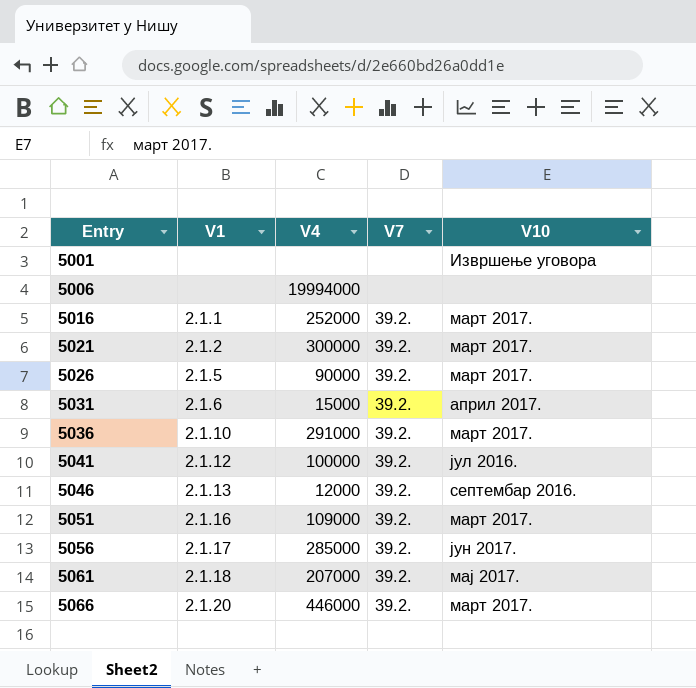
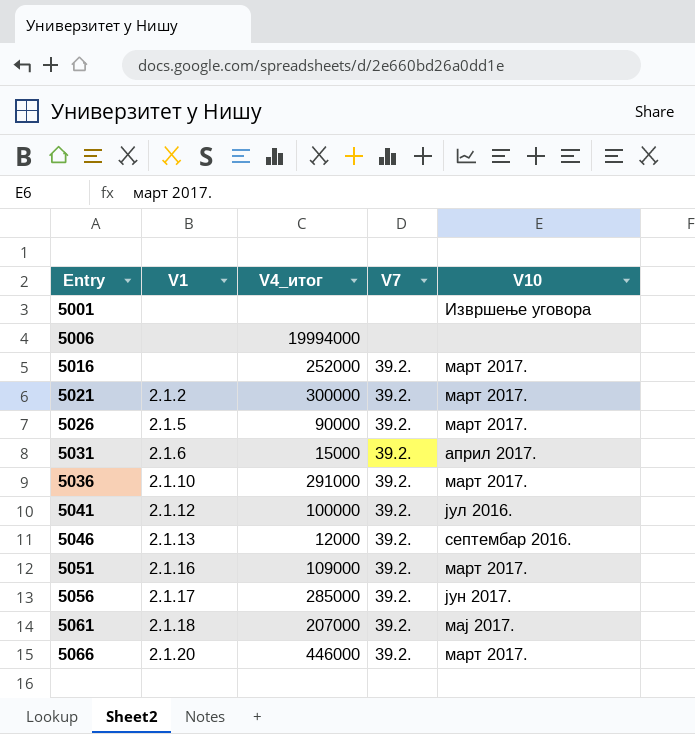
column name: V4 -> V4_итог
5016 | V1: 2.1.1 -> none

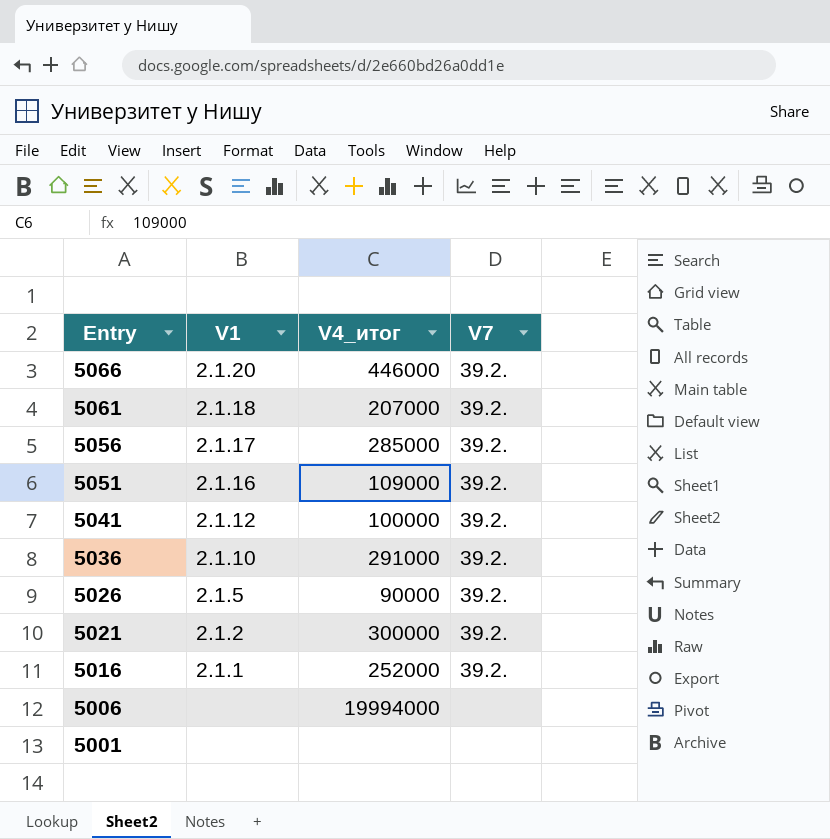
row order: Entry ascending -> Entry descending
column V10 | position: 5 -> none
row 5031: 2.1.6 | 15000 | 39.2. | април 2017. -> none
row 5046: 2.1.13 | 12000 | 39.2. | септембар 2016. -> none
5016 | V1: none -> 2.1.1

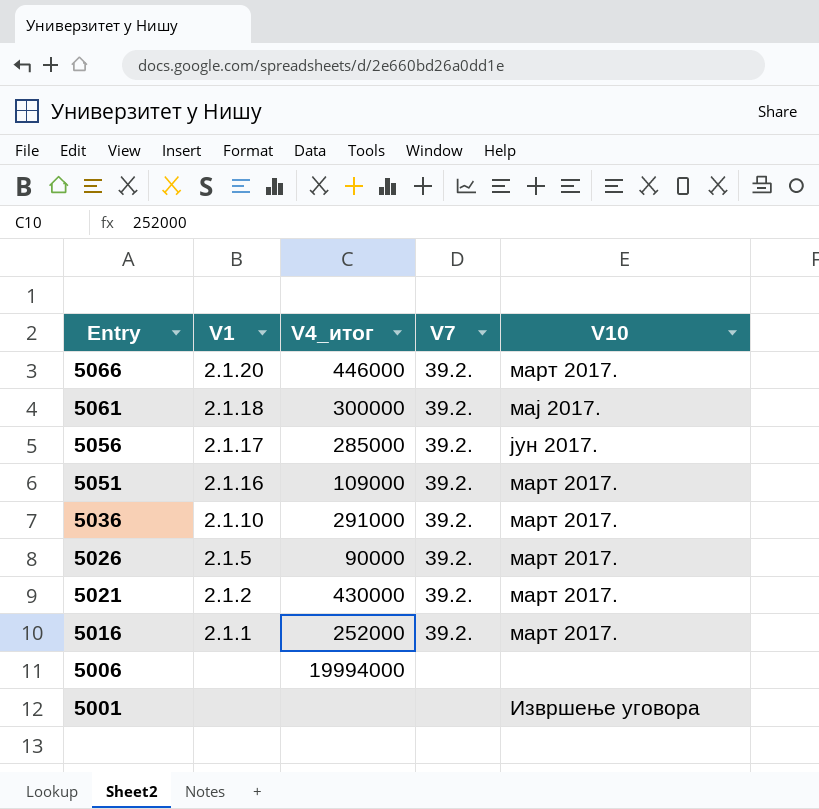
column V10 | position: none -> 5
row 5041: 2.1.12 | 100000 | 39.2. -> none
5061 | V4_итог: 207000 -> 300000
5021 | V4_итог: 300000 -> 430000

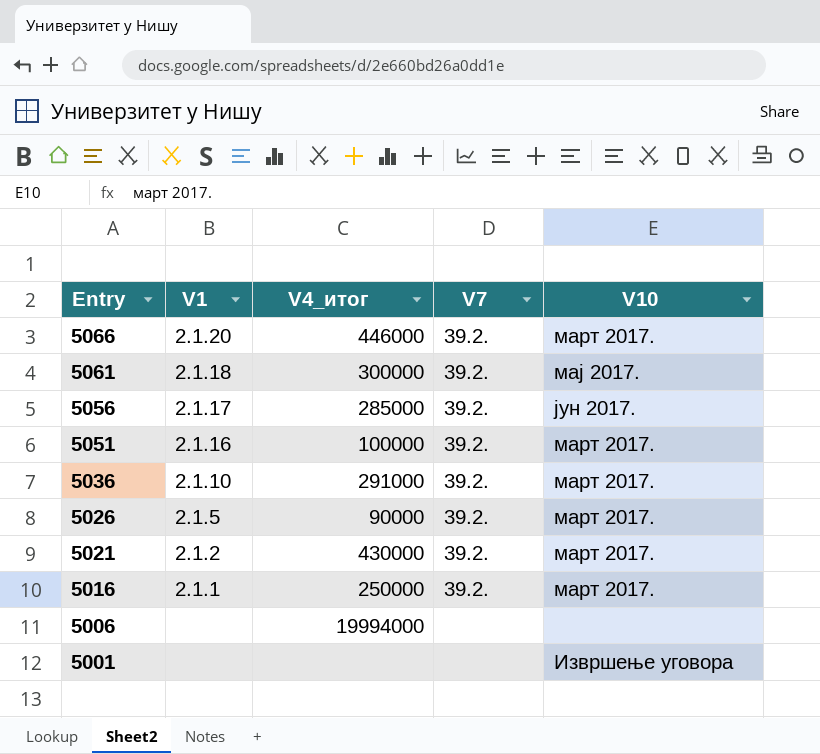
5051 | V4_итог: 109000 -> 100000
5016 | V4_итог: 252000 -> 250000

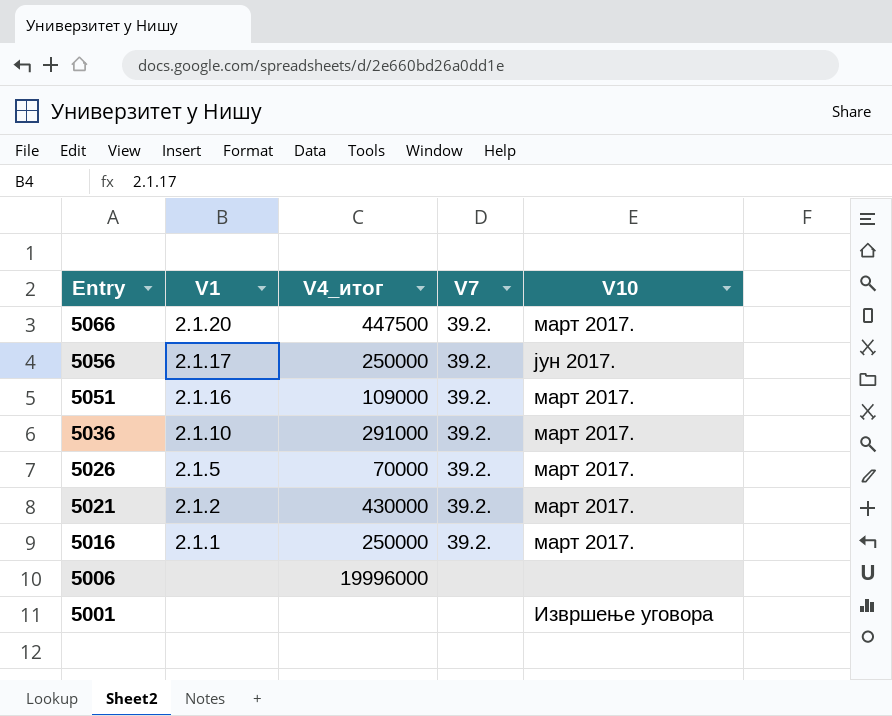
row 5061: 2.1.18 | 300000 | 39.2. | мај 2017. -> none
5066 | V4_итог: 446000 -> 447500
5056 | V4_итог: 285000 -> 250000
5051 | V4_итог: 100000 -> 109000
5026 | V4_итог: 90000 -> 70000
5006 | V4_итог: 19994000 -> 19996000

